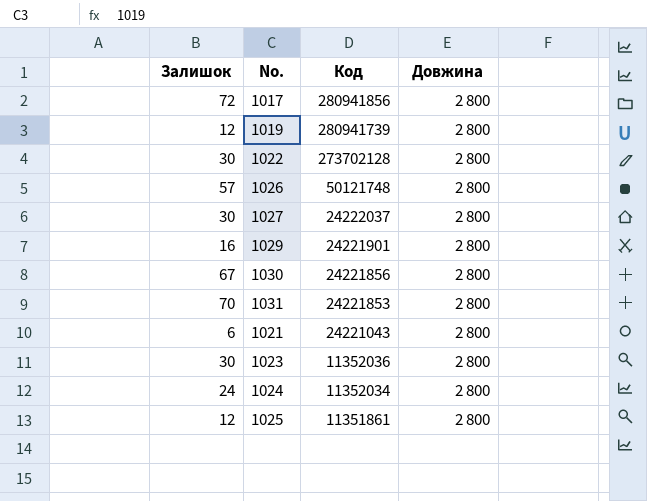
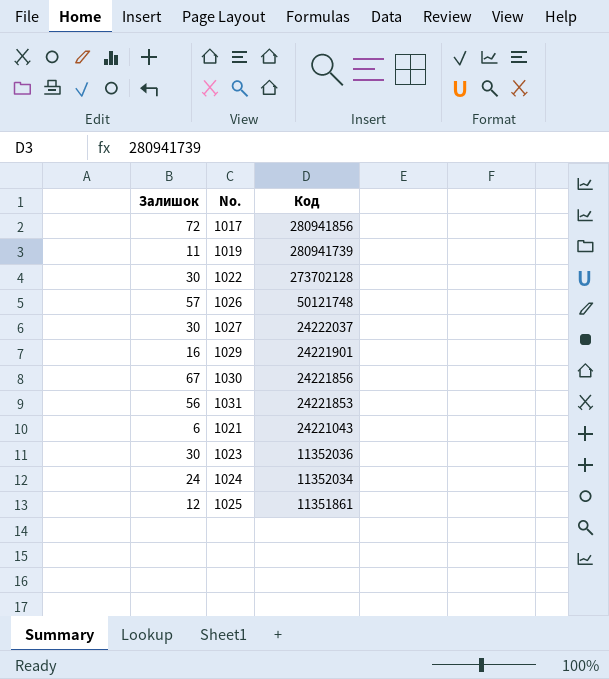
column Довжина | position: 4 -> none
1019 | Залишок: 12 -> 11
1031 | Залишок: 70 -> 56

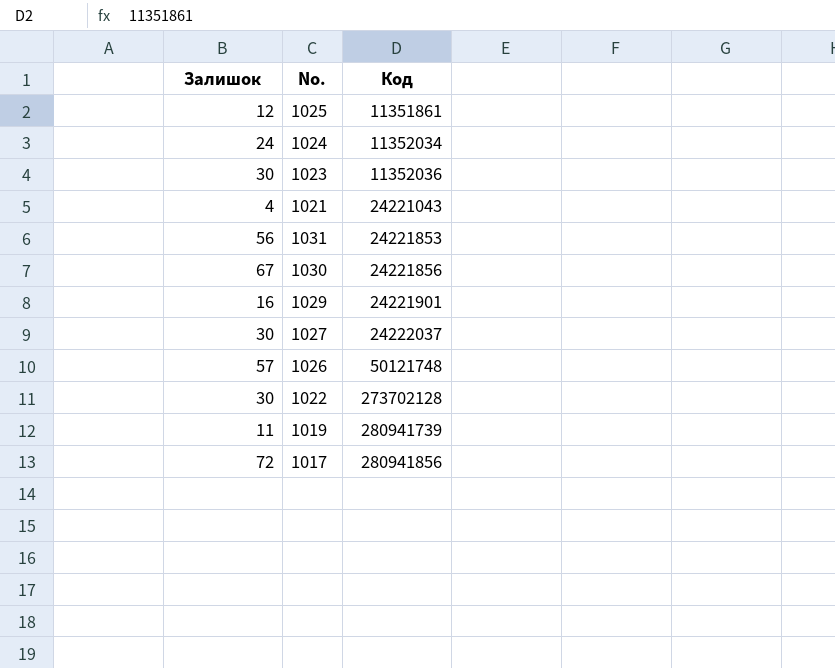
row order: Код descending -> Код ascending
1021 | Залишок: 6 -> 4

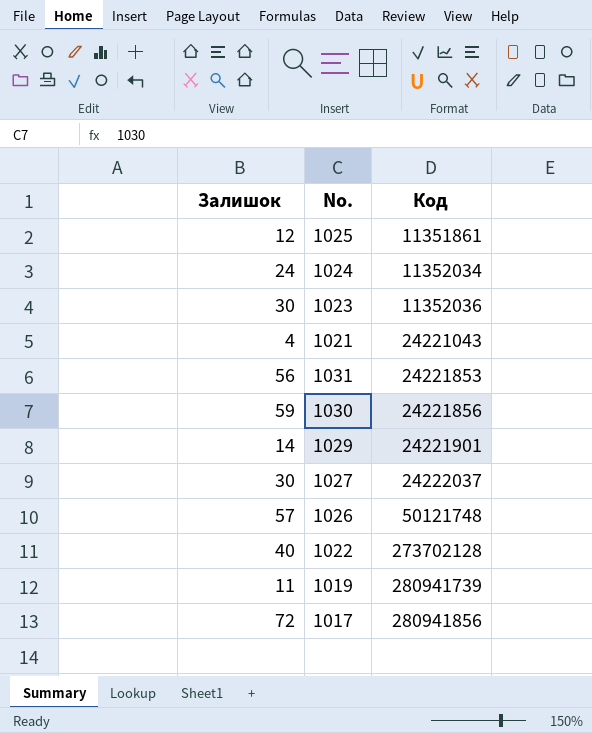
1030 | Залишок: 67 -> 59
1029 | Залишок: 16 -> 14
1022 | Залишок: 30 -> 40

